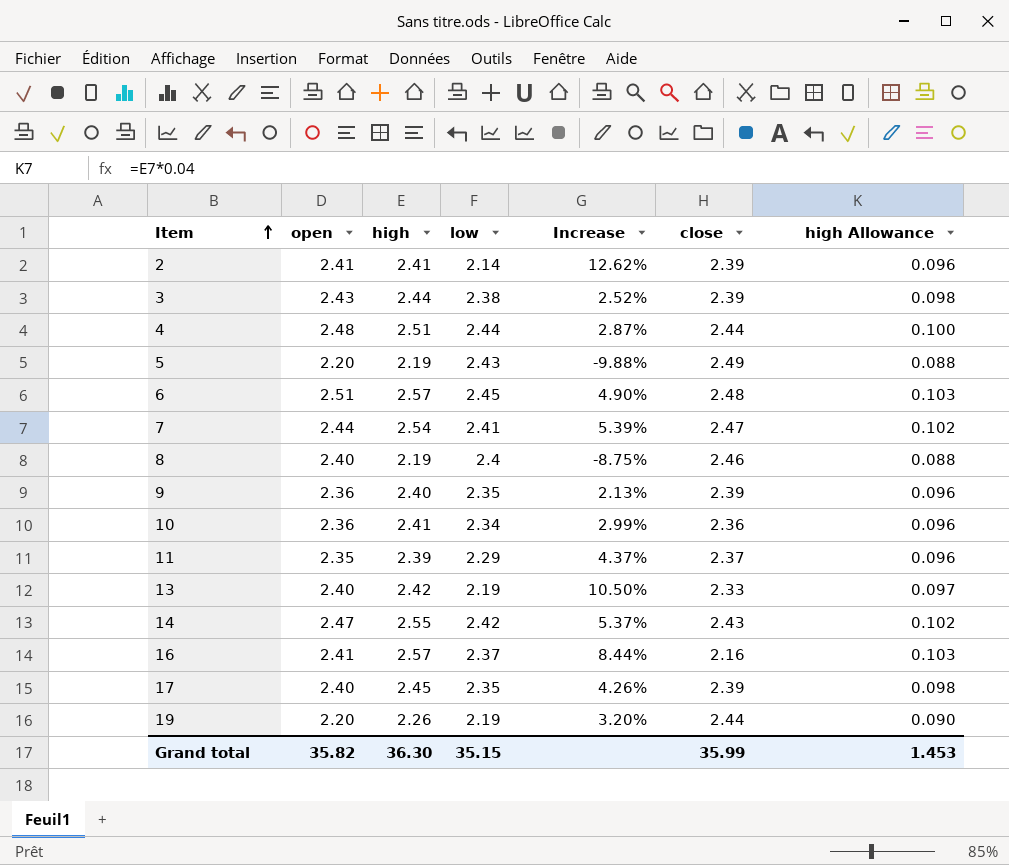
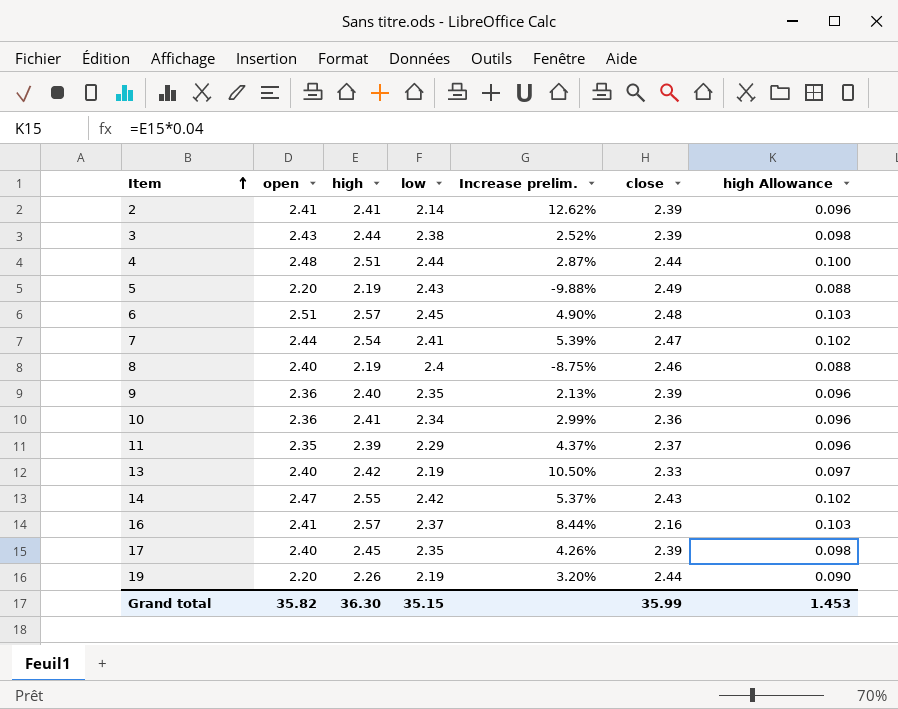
column name: Increase -> Increase prelim.

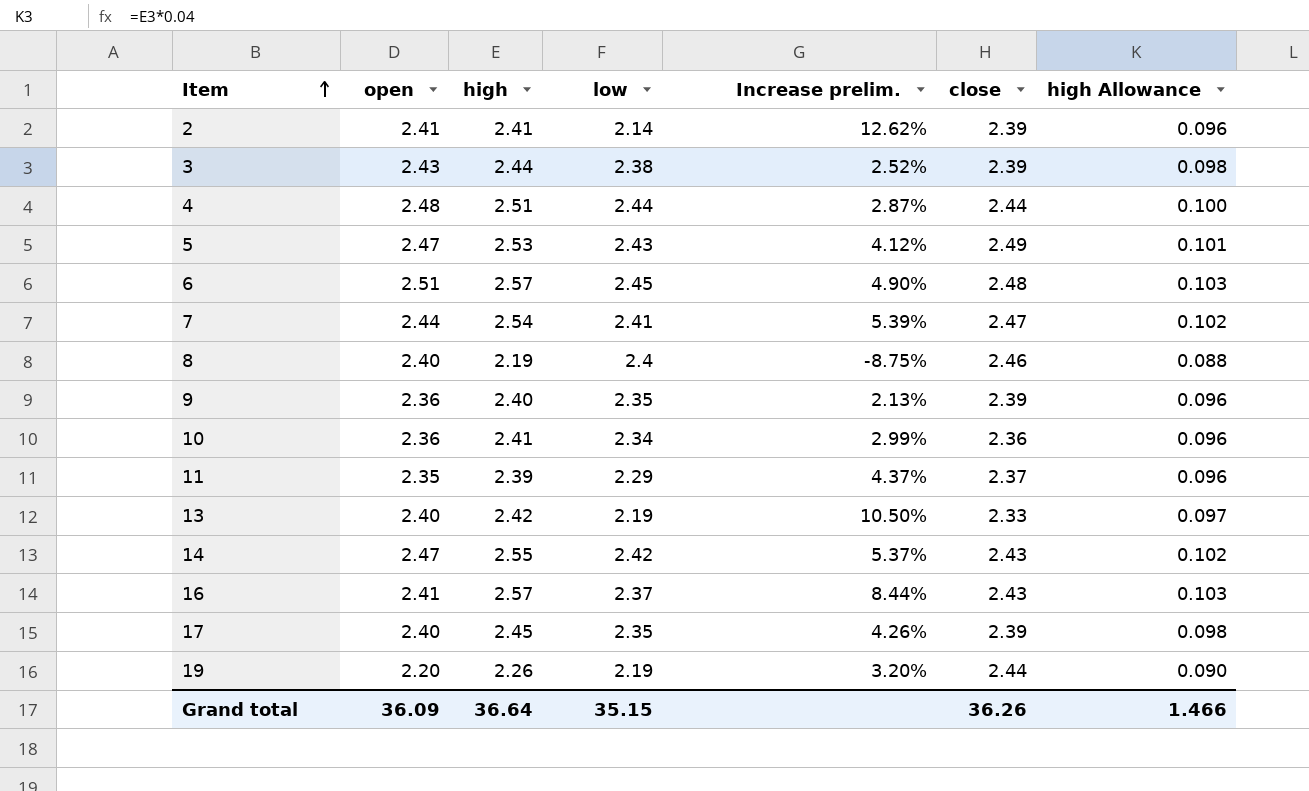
5 | open: 2.20 -> 2.47
5 | high: 2.19 -> 2.53
5 | Increase prelim.: -9.88% -> 4.12%
5 | high Allowance: 0.088 -> 0.101
16 | close: 2.16 -> 2.43
Grand total | open: 35.82 -> 36.09
Grand total | high: 36.30 -> 36.64
Grand total | close: 35.99 -> 36.26
Grand total | high Allowance: 1.453 -> 1.466

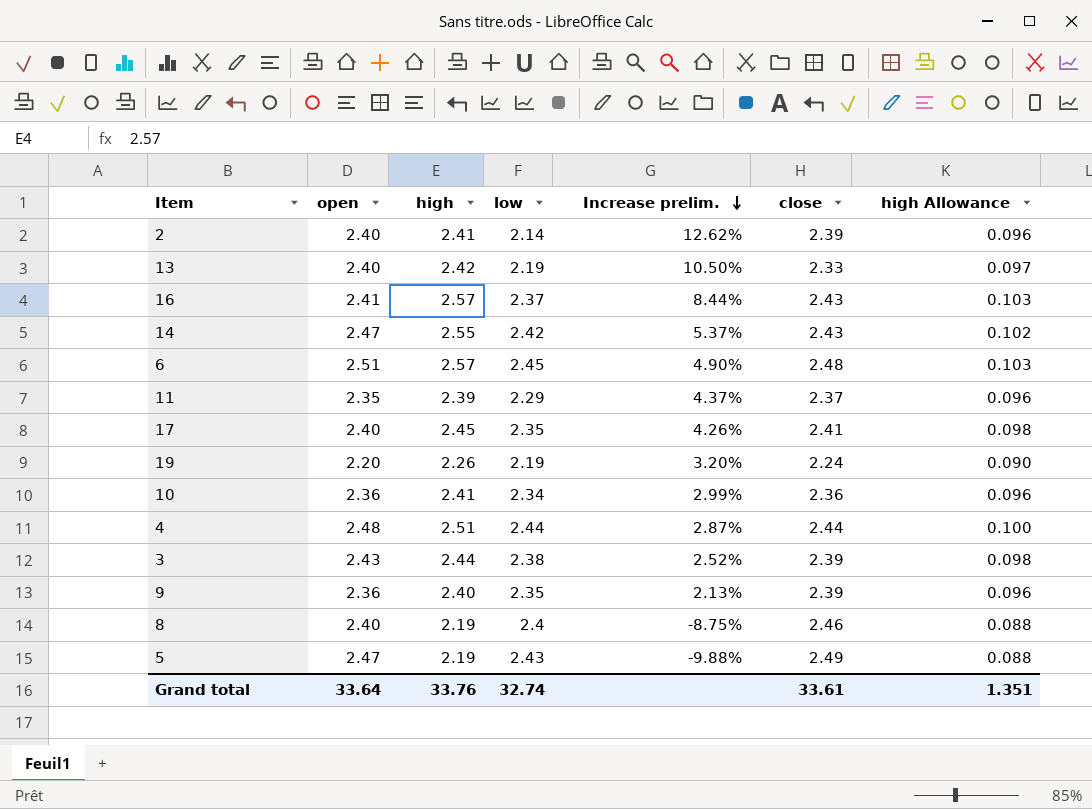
row order: Item ascending -> Increase prelim. descending
row 7: 2.44 | 2.54 | 2.41 | 5.39% | 2.47 | 0.102 -> none
2 | open: 2.41 -> 2.40
17 | close: 2.39 -> 2.41
19 | close: 2.44 -> 2.24
5 | high: 2.53 -> 2.19
5 | Increase prelim.: 4.12% -> -9.88%
5 | high Allowance: 0.101 -> 0.088
Grand total | open: 36.09 -> 33.64
Grand total | high: 36.64 -> 33.76
Grand total | low: 35.15 -> 32.74
Grand total | close: 36.26 -> 33.61
Grand total | high Allowance: 1.466 -> 1.351

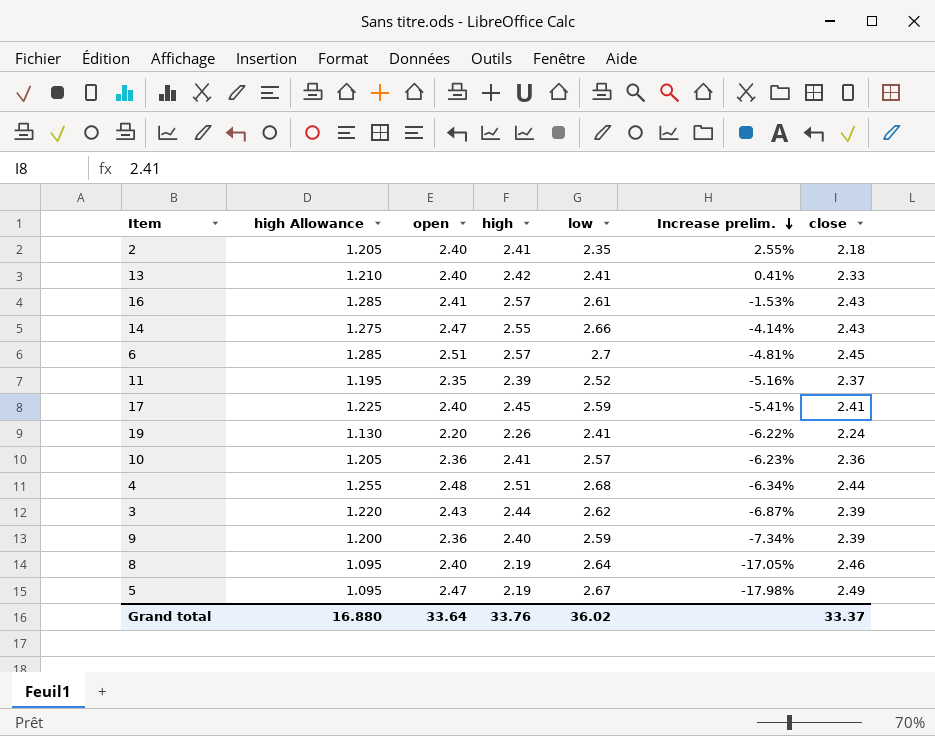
column high Allowance | formula: [high] * 0.04 -> [high] * 0.5
column high Allowance | position: 7 -> 2
2 | low: 2.14 -> 2.35
2 | Increase prelim.: 12.62% -> 2.55%
2 | close: 2.39 -> 2.18
13 | low: 2.19 -> 2.41
13 | Increase prelim.: 10.50% -> 0.41%
16 | low: 2.37 -> 2.61
16 | Increase prelim.: 8.44% -> -1.53%
14 | low: 2.42 -> 2.66
14 | Increase prelim.: 5.37% -> -4.14%
6 | low: 2.45 -> 2.7
6 | Increase prelim.: 4.90% -> -4.81%
6 | close: 2.48 -> 2.45
11 | low: 2.29 -> 2.52
11 | Increase prelim.: 4.37% -> -5.16%
17 | low: 2.35 -> 2.59
17 | Increase prelim.: 4.26% -> -5.41%
19 | low: 2.19 -> 2.41
19 | Increase prelim.: 3.20% -> -6.22%
10 | low: 2.34 -> 2.57
10 | Increase prelim.: 2.99% -> -6.23%
4 | low: 2.44 -> 2.68
4 | Increase prelim.: 2.87% -> -6.34%
3 | low: 2.38 -> 2.62
3 | Increase prelim.: 2.52% -> -6.87%
9 | low: 2.35 -> 2.59
9 | Increase prelim.: 2.13% -> -7.34%
8 | low: 2.4 -> 2.64
8 | Increase prelim.: -8.75% -> -17.05%
5 | low: 2.43 -> 2.67
5 | Increase prelim.: -9.88% -> -17.98%
Grand total | high Allowance: 1.351 -> 16.880
Grand total | low: 32.74 -> 36.02
Grand total | close: 33.61 -> 33.37

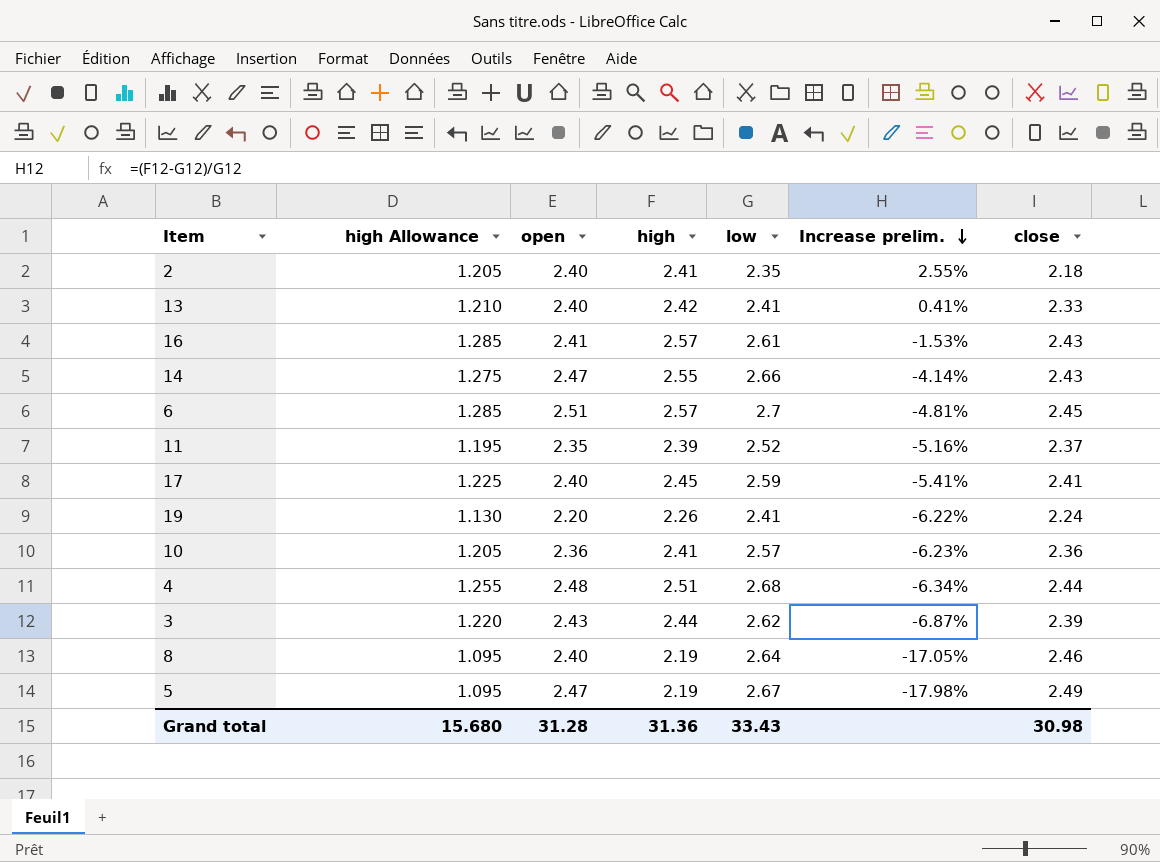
row 9: 1.200 | 2.36 | 2.40 | 2.59 | -7.34% | 2.39 -> none
Grand total | high Allowance: 16.880 -> 15.680
Grand total | open: 33.64 -> 31.28
Grand total | high: 33.76 -> 31.36
Grand total | low: 36.02 -> 33.43
Grand total | close: 33.37 -> 30.98

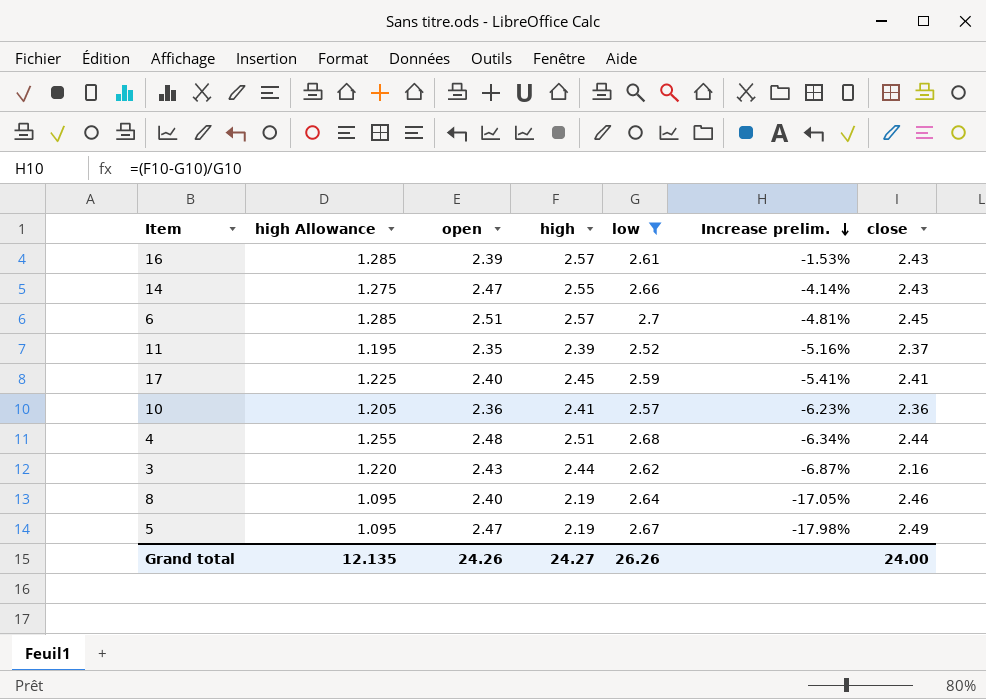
filter: none -> low >= 2.52
16 | open: 2.41 -> 2.39
3 | close: 2.39 -> 2.16
Grand total | high Allowance: 15.680 -> 12.135
Grand total | open: 31.28 -> 24.26
Grand total | high: 31.36 -> 24.27
Grand total | low: 33.43 -> 26.26
Grand total | close: 30.98 -> 24.00

